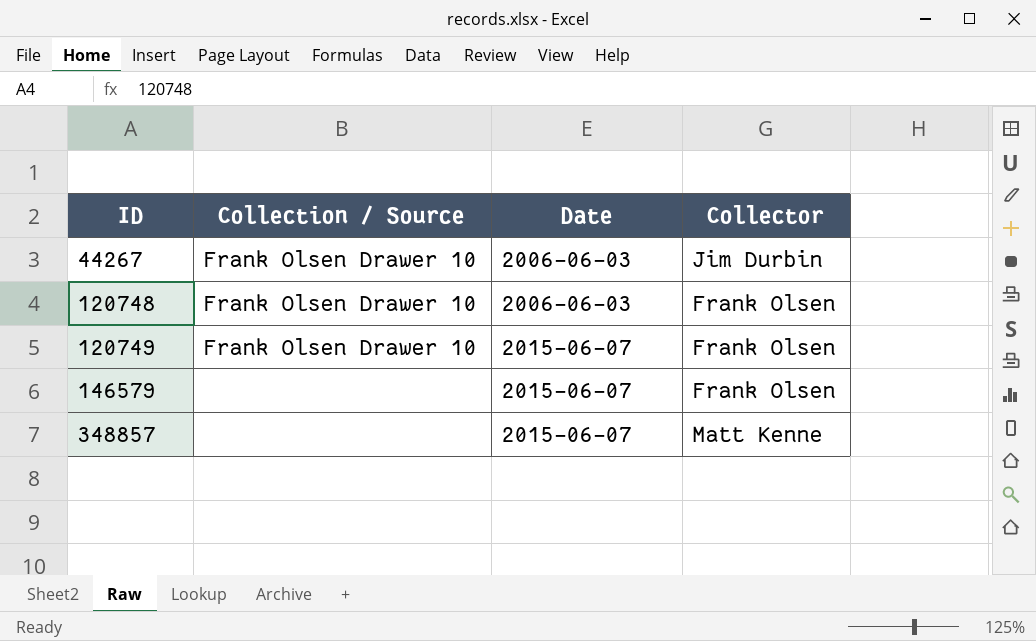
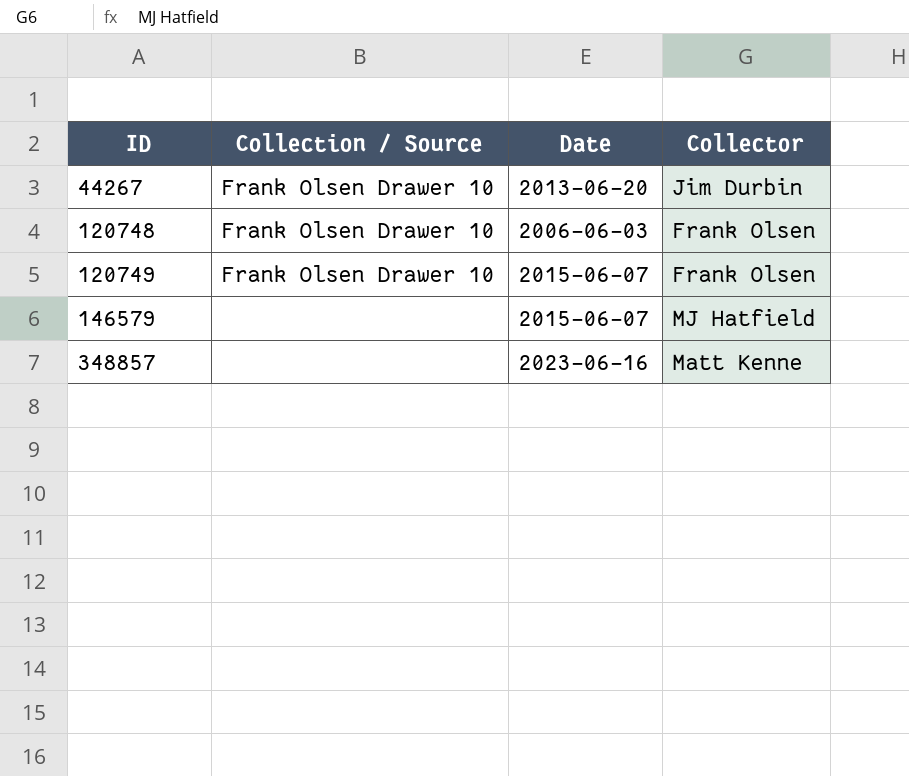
44267 | Date: 2006-06-03 -> 2013-06-20
146579 | Collector: Frank Olsen -> MJ Hatfield
348857 | Date: 2015-06-07 -> 2023-06-16

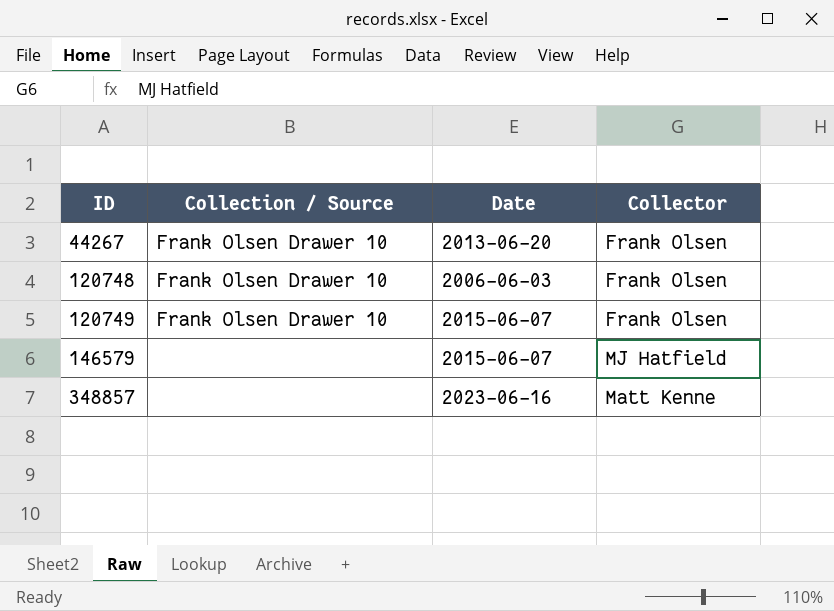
44267 | Collector: Jim Durbin -> Frank Olsen

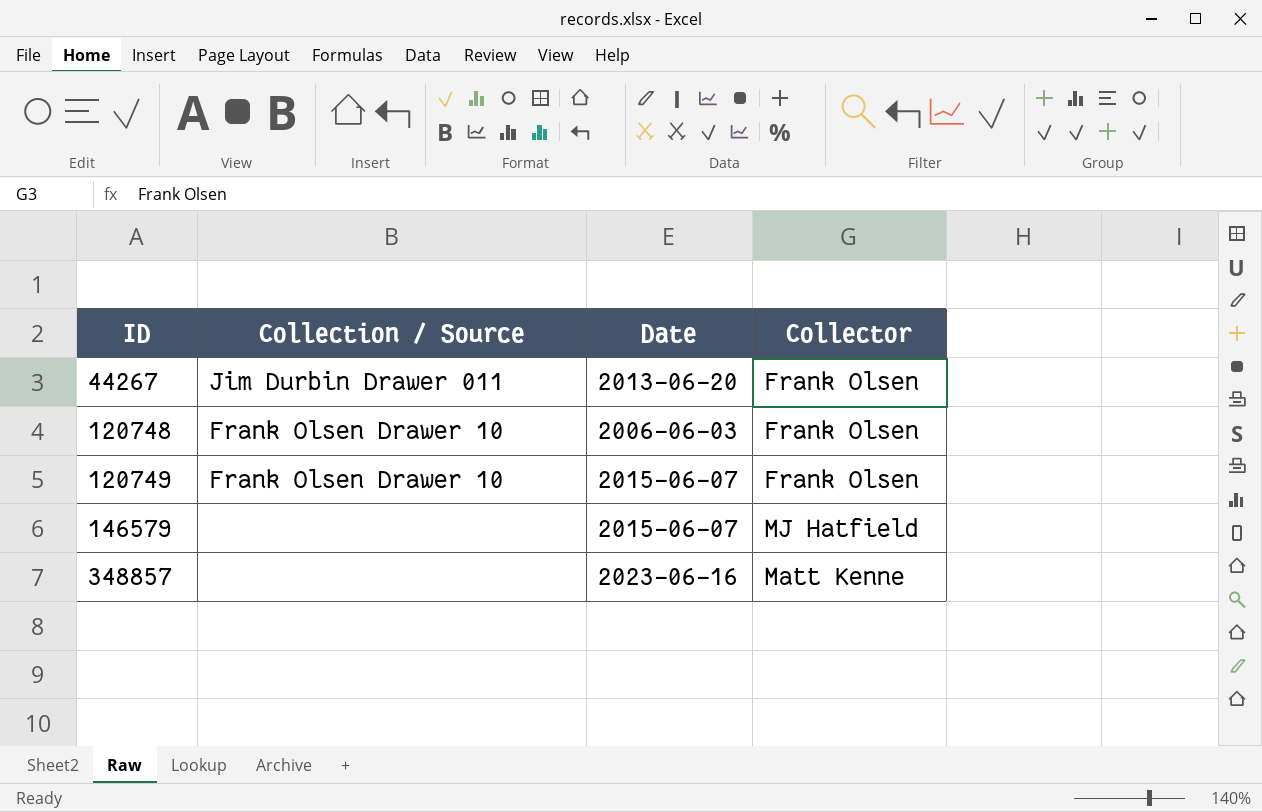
44267 | Collection / Source: Frank Olsen Drawer 10 -> Jim Durbin Drawer 011

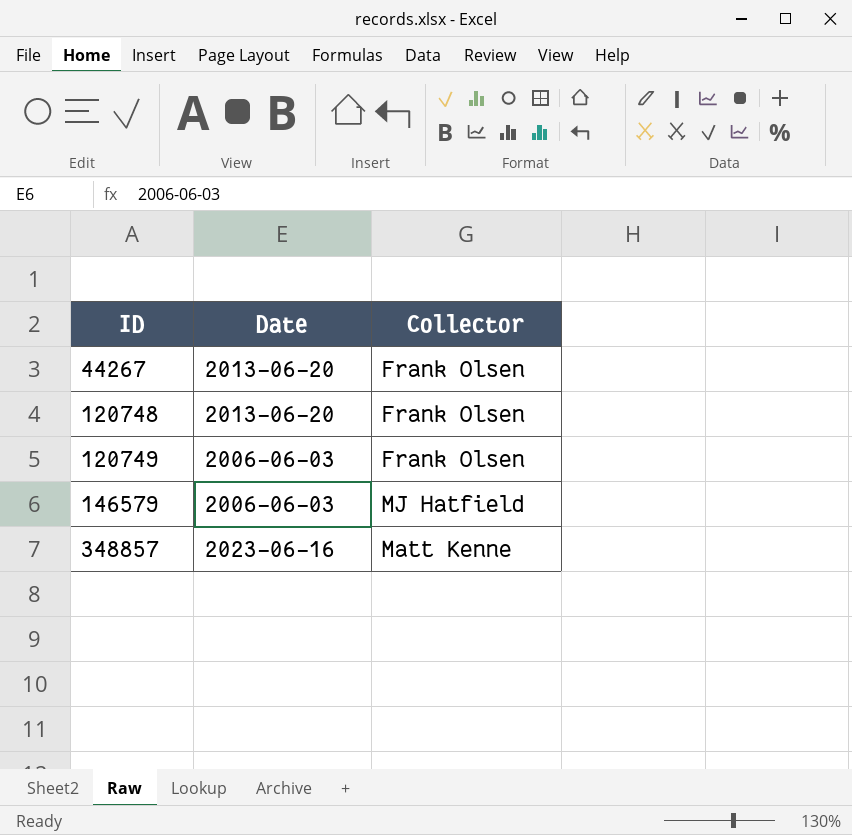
column Collection / Source | position: 2 -> none
120748 | Date: 2006-06-03 -> 2013-06-20
120749 | Date: 2015-06-07 -> 2006-06-03
146579 | Date: 2015-06-07 -> 2006-06-03

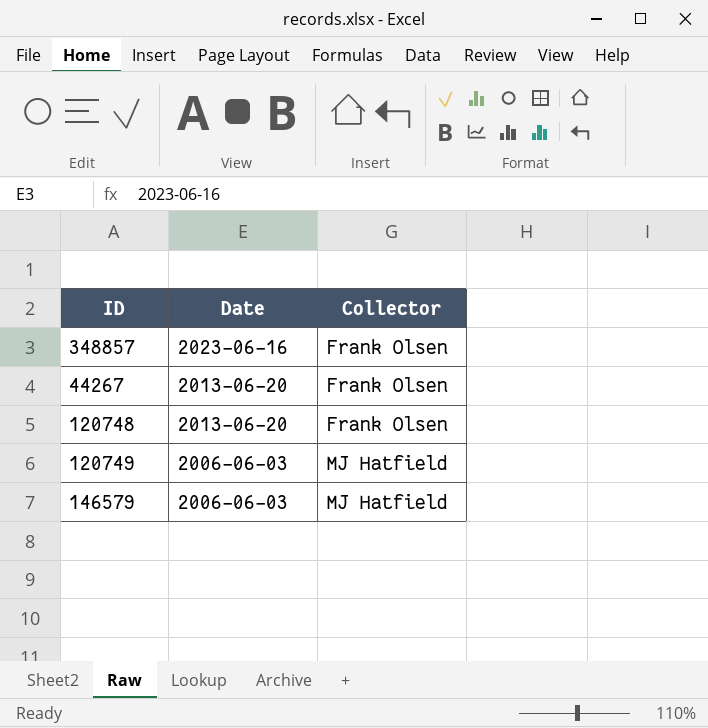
row order: ID ascending -> Date descending
348857 | Collector: Matt Kenne -> Frank Olsen
120749 | Collector: Frank Olsen -> MJ Hatfield

